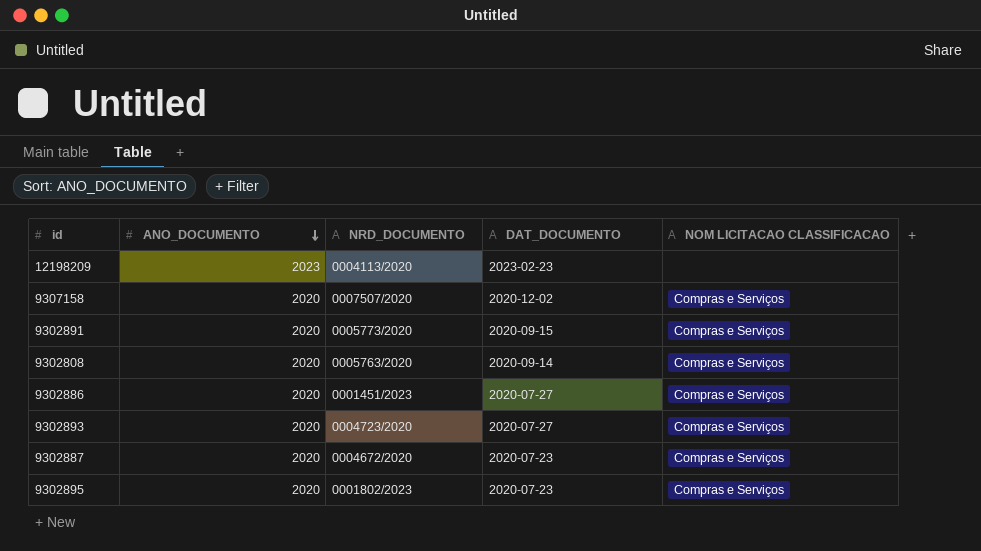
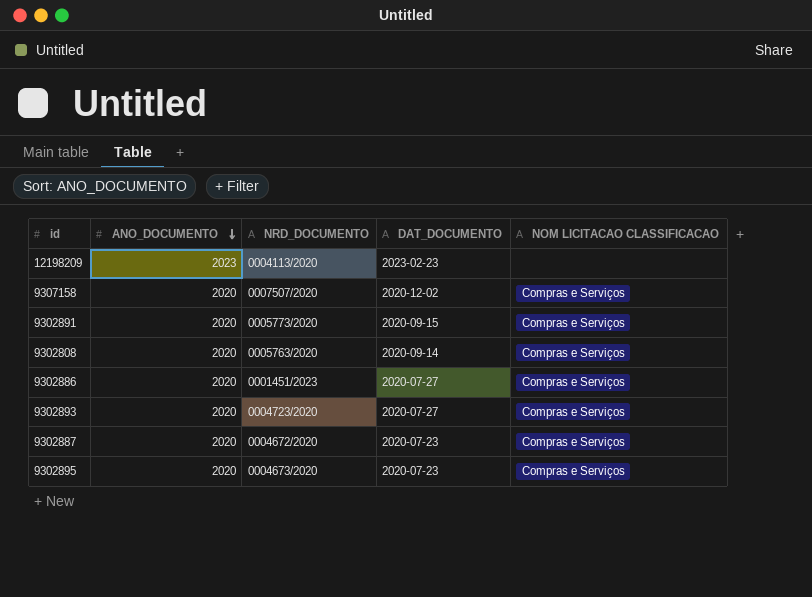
9302895 | NRD_DOCUMENTO: 0001802/2023 -> 0004673/2020

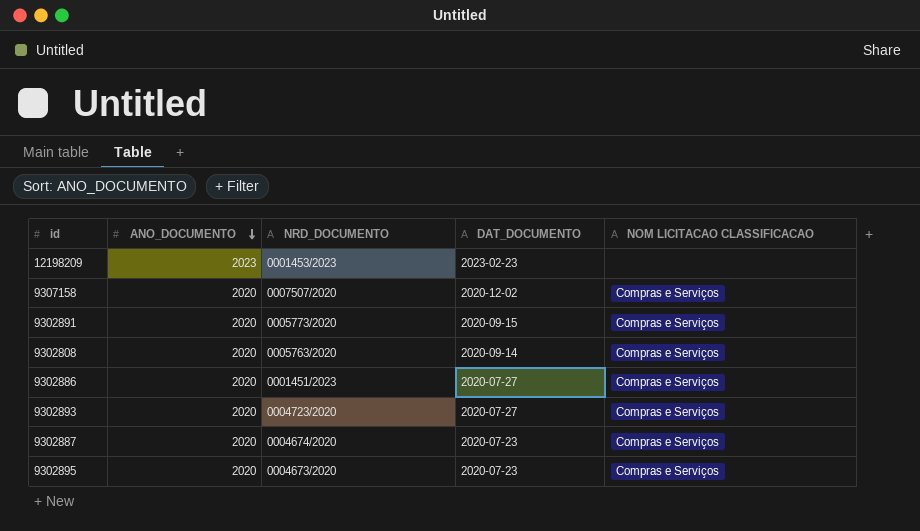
12198209 | NRD_DOCUMENTO: 0004113/2020 -> 0001453/2023
9302887 | NRD_DOCUMENTO: 0004672/2020 -> 0004674/2020

